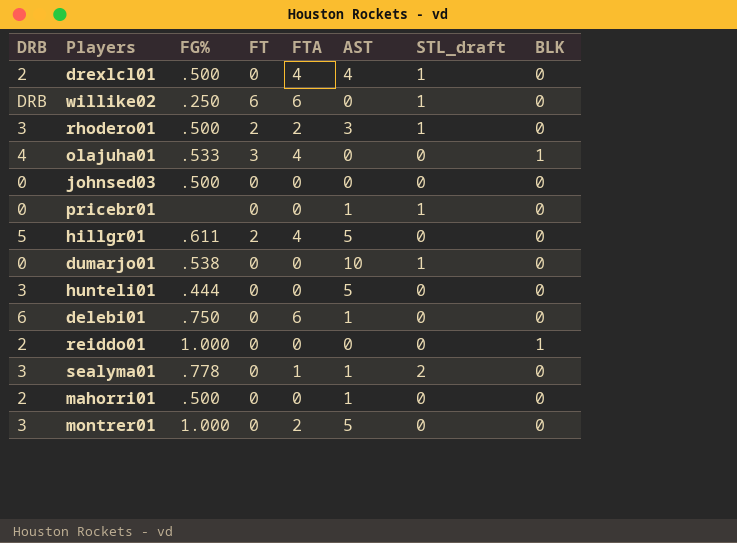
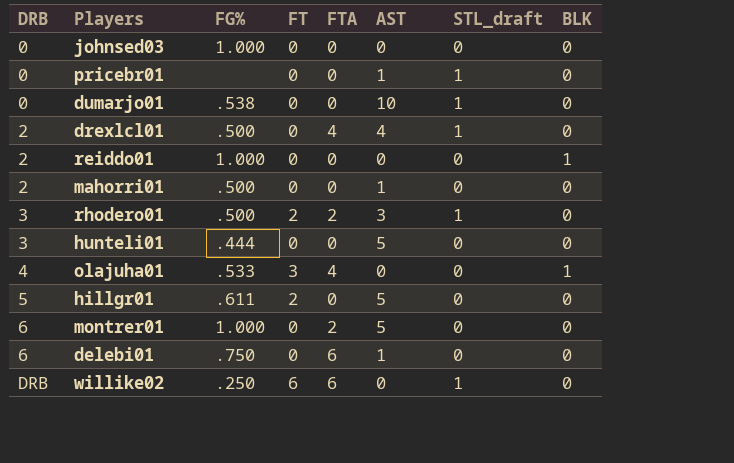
row order: none -> DRB ascending
row sealyma01: 3 | .778 | 0 | 1 | 1 | 2 | 0 -> none
johnsed03 | FG%: .500 -> 1.000
hillgr01 | FTA: 4 -> 0
montrer01 | DRB: 3 -> 6

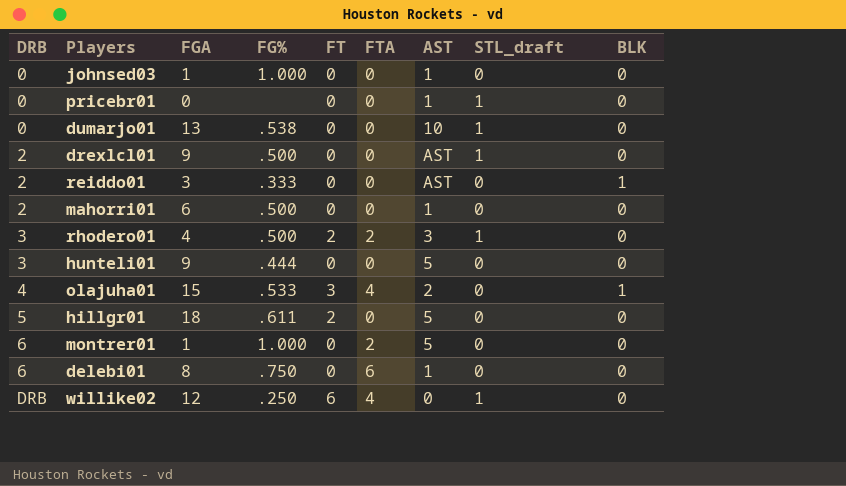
column FGA | position: none -> 3
johnsed03 | AST: 0 -> 1
drexlcl01 | FTA: 4 -> 0
drexlcl01 | AST: 4 -> AST
reiddo01 | FG%: 1.000 -> .333
reiddo01 | AST: 0 -> AST
olajuha01 | AST: 0 -> 2
willike02 | FTA: 6 -> 4

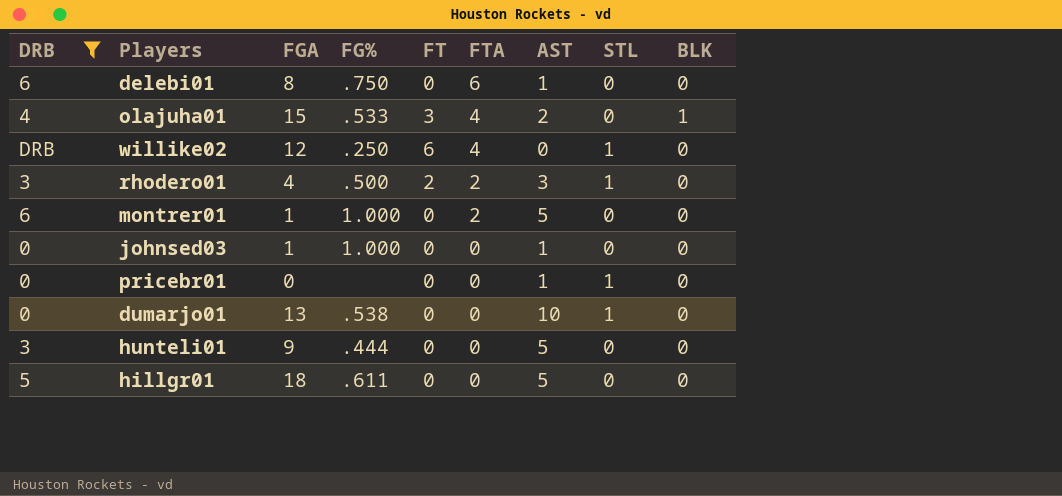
filter: none -> DRB != 2
row order: DRB ascending -> FTA descending
column name: STL_draft -> STL
hillgr01 | FT: 2 -> 0

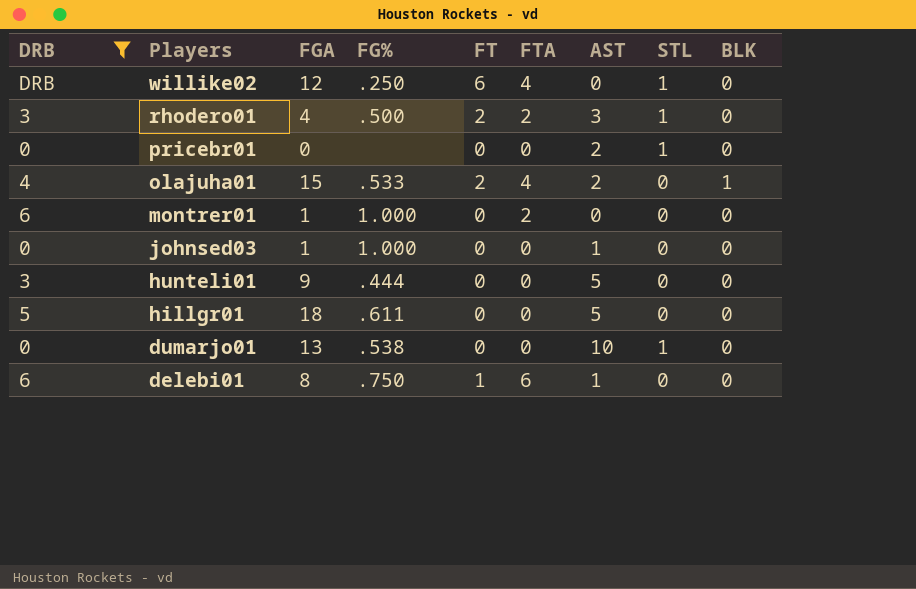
row order: FTA descending -> Players descending
pricebr01 | AST: 1 -> 2
olajuha01 | FT: 3 -> 2
montrer01 | AST: 5 -> 0
delebi01 | FT: 0 -> 1

